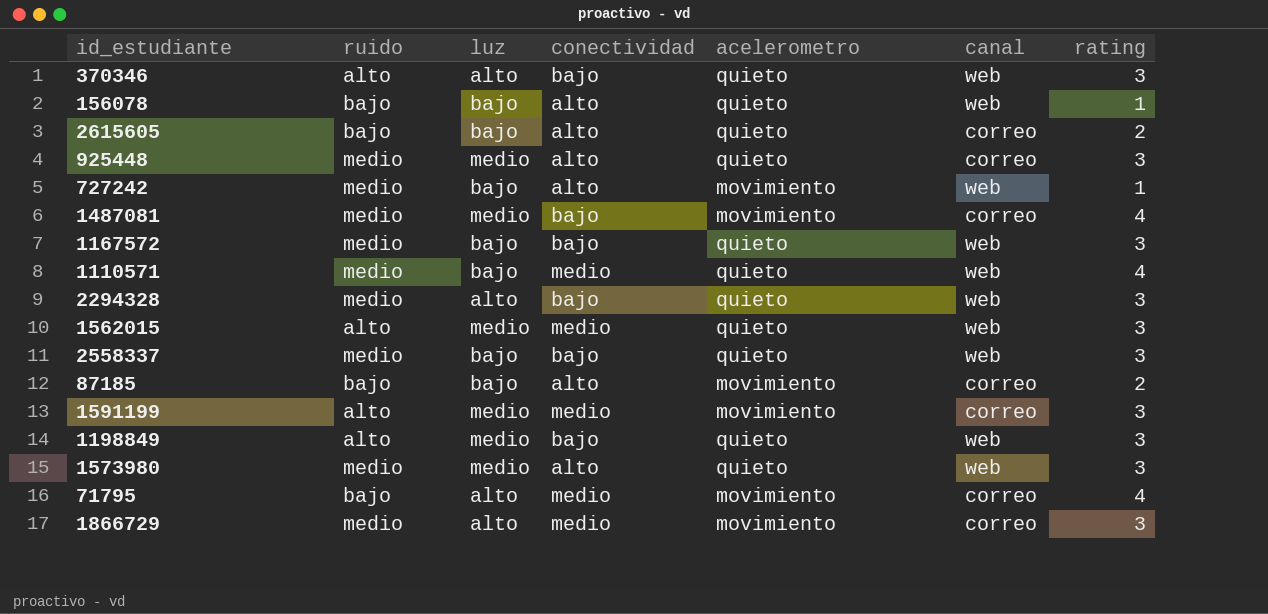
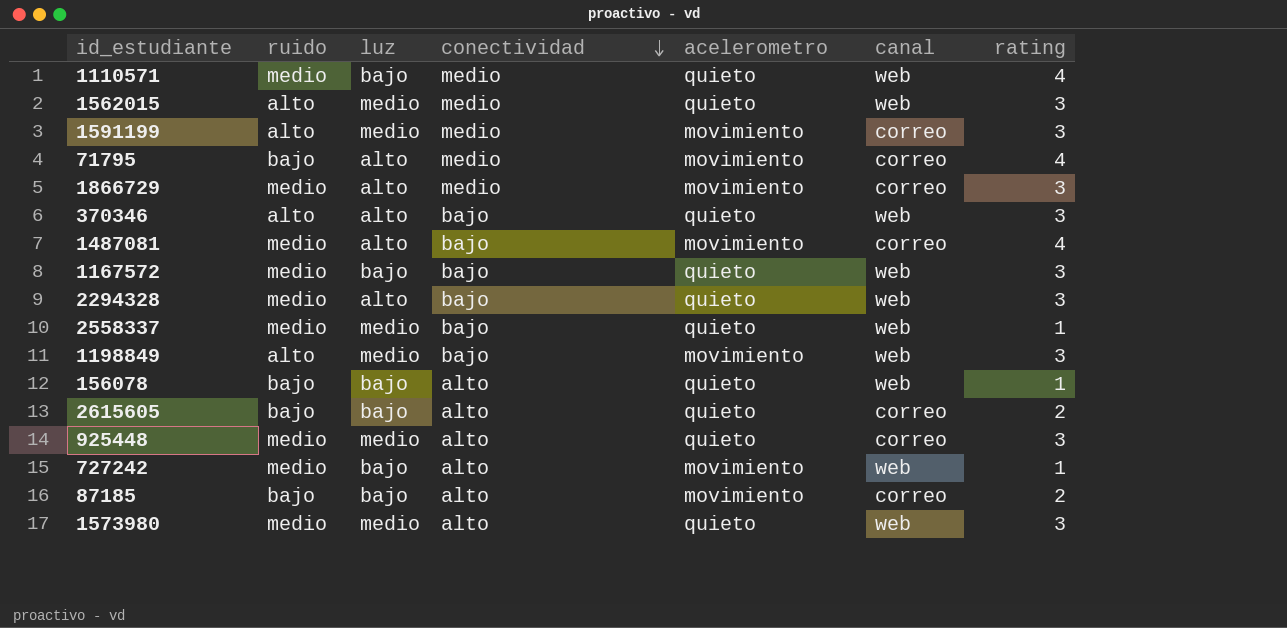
row order: none -> conectividad descending
1487081 | luz: medio -> alto
2558337 | luz: bajo -> medio
2558337 | rating: 3 -> 1
1198849 | acelerometro: quieto -> movimiento

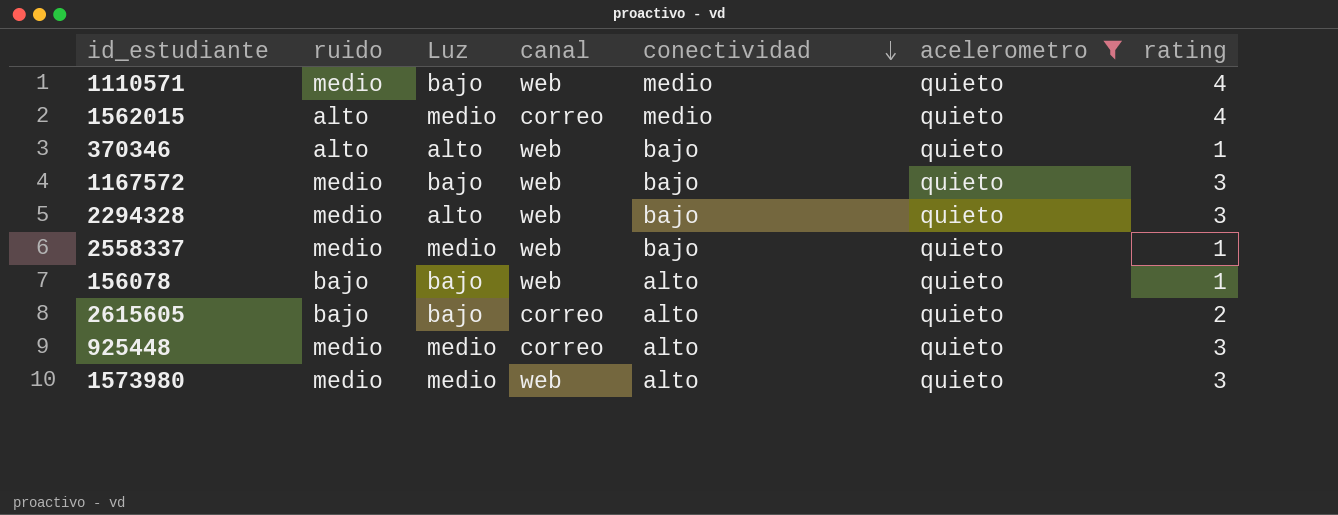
filter: none -> acelerometro = quieto
column name: luz -> Luz
column canal | position: 6 -> 4
1562015 | canal: web -> correo
1562015 | rating: 3 -> 4
370346 | rating: 3 -> 1

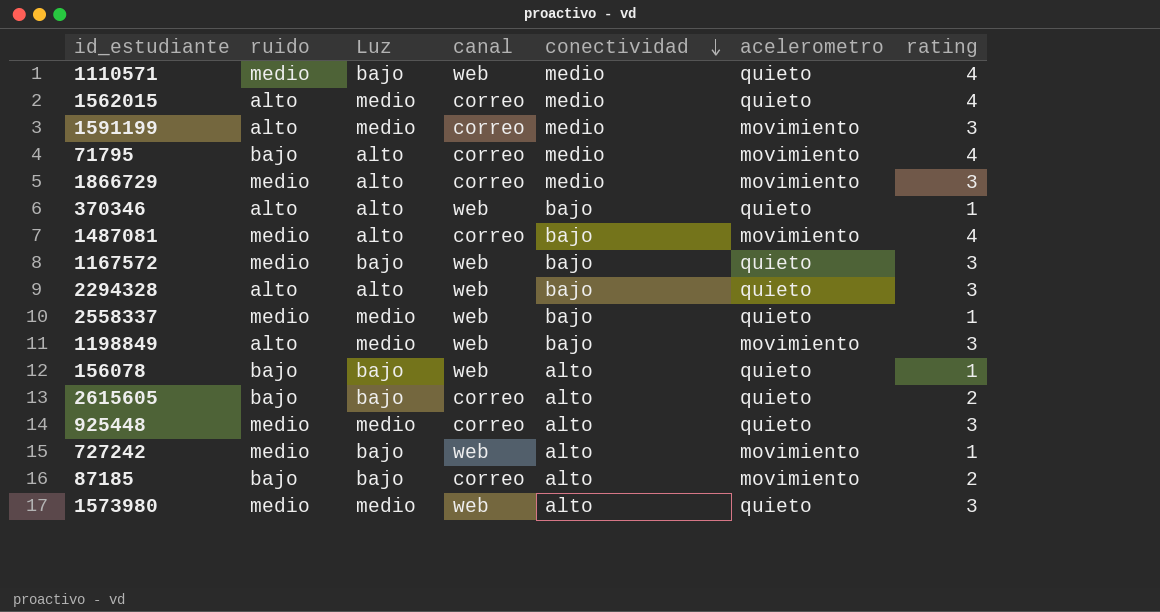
filter: acelerometro = quieto -> none
2294328 | ruido: medio -> alto

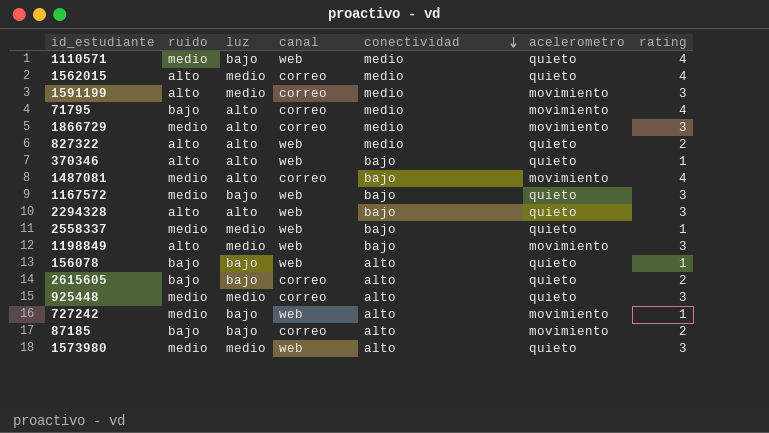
column name: Luz -> luz
row 827322: none -> alto | alto | web | medio | quieto | 2

